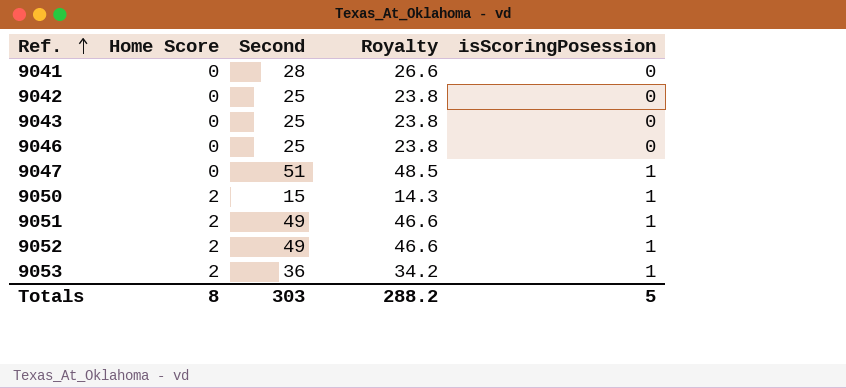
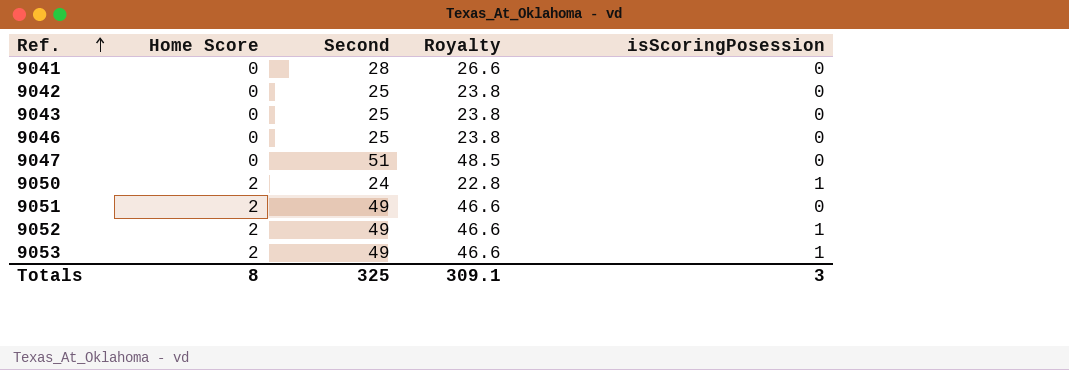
9047 | isScoringPosession: 1 -> 0
9050 | Second: 15 -> 24
9050 | Royalty: 14.3 -> 22.8
9051 | isScoringPosession: 1 -> 0
9053 | Second: 36 -> 49
9053 | Royalty: 34.2 -> 46.6
Totals | Second: 303 -> 325
Totals | Royalty: 288.2 -> 309.1
Totals | isScoringPosession: 5 -> 3

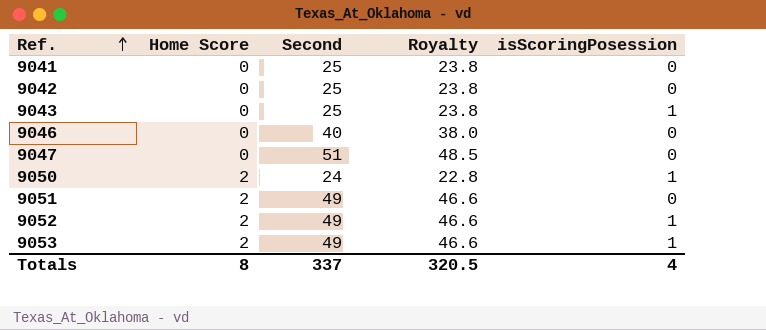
9041 | Second: 28 -> 25
9041 | Royalty: 26.6 -> 23.8
9043 | isScoringPosession: 0 -> 1
9046 | Second: 25 -> 40
9046 | Royalty: 23.8 -> 38.0
Totals | Second: 325 -> 337
Totals | Royalty: 309.1 -> 320.5
Totals | isScoringPosession: 3 -> 4

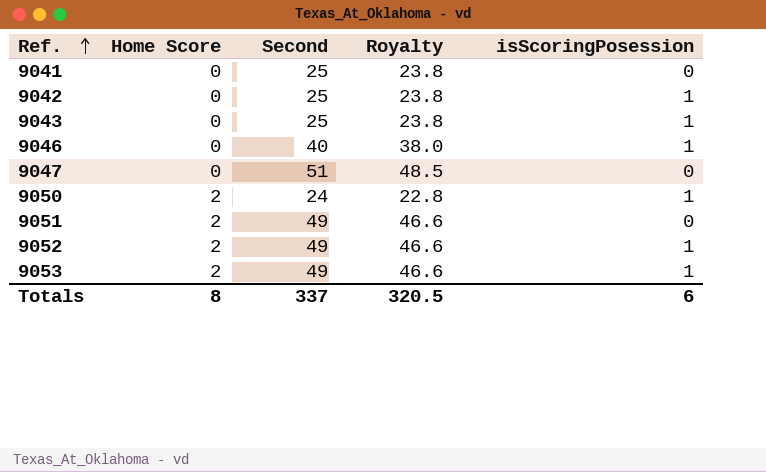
9042 | isScoringPosession: 0 -> 1
9046 | isScoringPosession: 0 -> 1
Totals | isScoringPosession: 4 -> 6

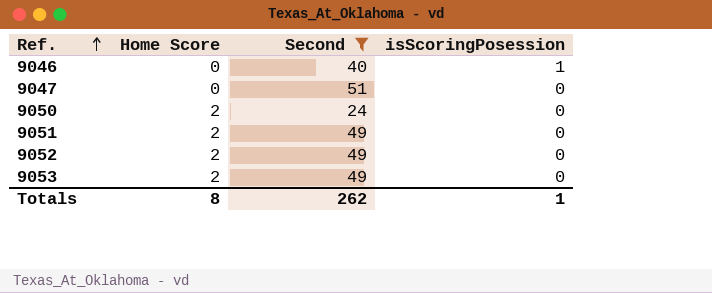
filter: none -> Second != 25
column Royalty | formula: [Second] * 0.95 -> none
9050 | isScoringPosession: 1 -> 0
9052 | isScoringPosession: 1 -> 0
9053 | isScoringPosession: 1 -> 0
Totals | Second: 337 -> 262
Totals | isScoringPosession: 6 -> 1

